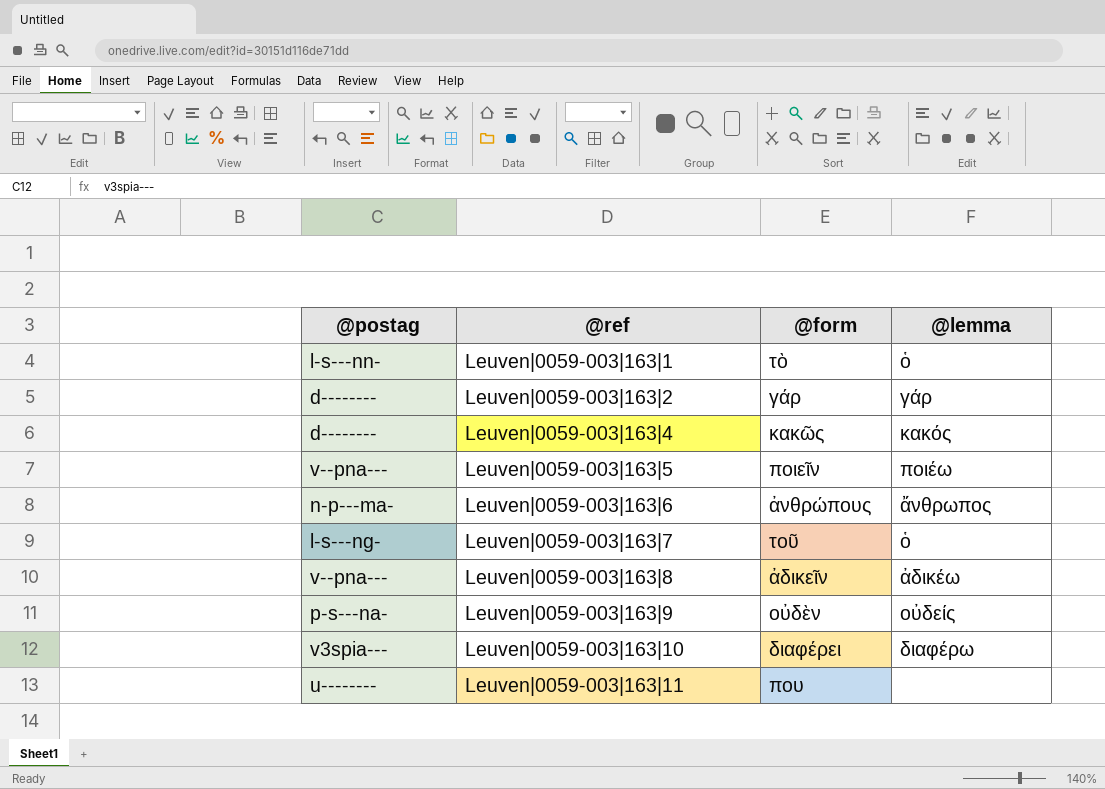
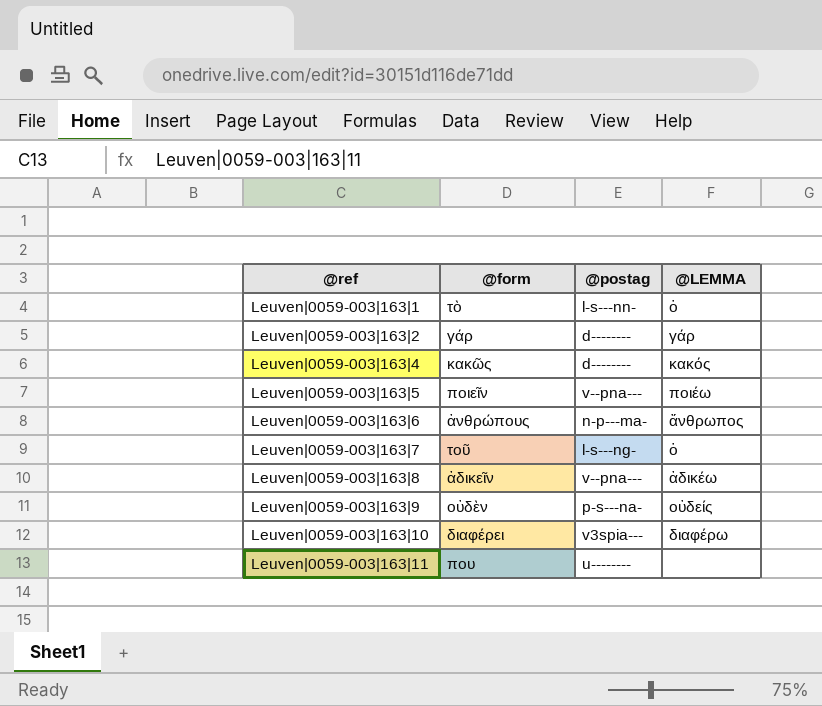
column @postag | position: 1 -> 3
column name: @lemma -> @LEMMA

